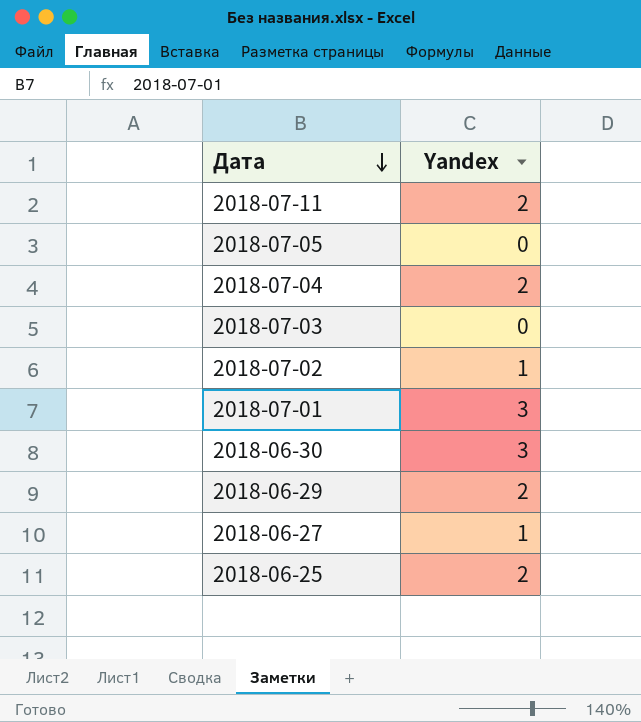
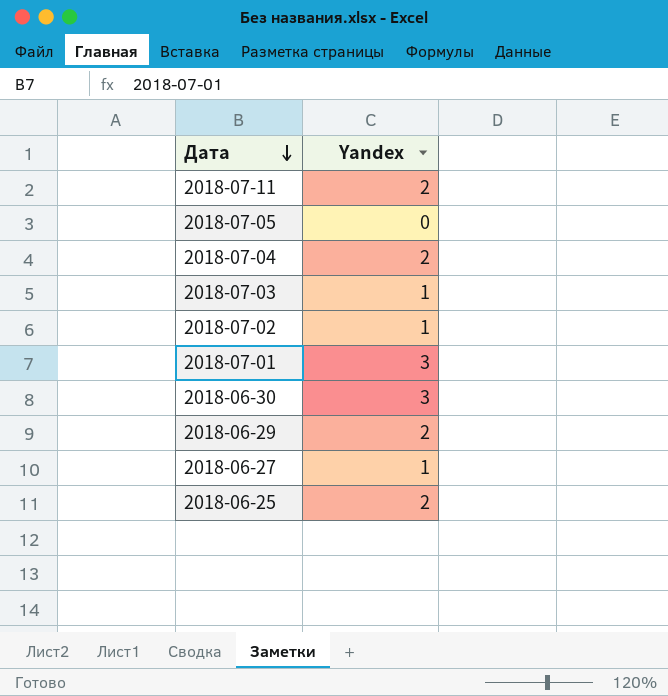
2018-07-03 | Yandex: 0 -> 1

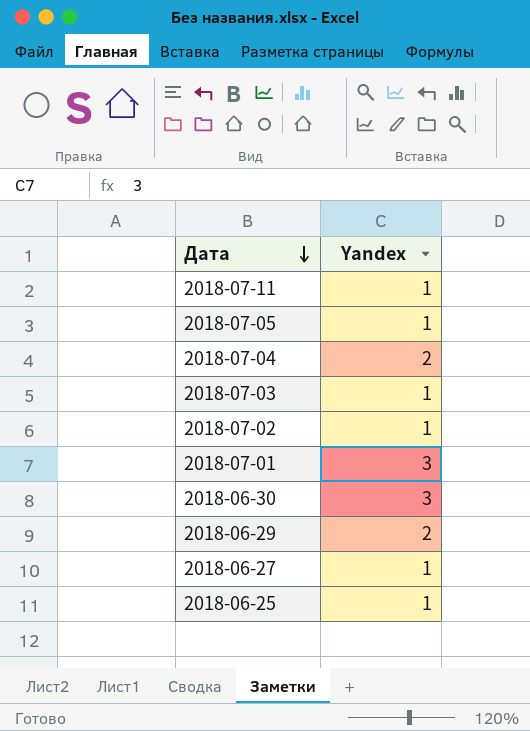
2018-07-11 | Yandex: 2 -> 1
2018-07-05 | Yandex: 0 -> 1
2018-06-25 | Yandex: 2 -> 1

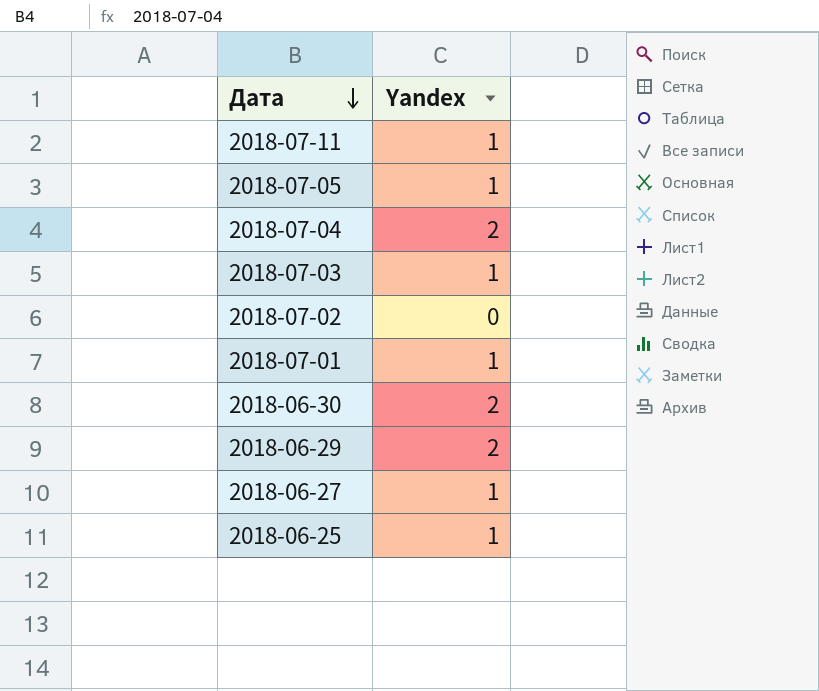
2018-07-02 | Yandex: 1 -> 0
2018-07-01 | Yandex: 3 -> 1
2018-06-30 | Yandex: 3 -> 2

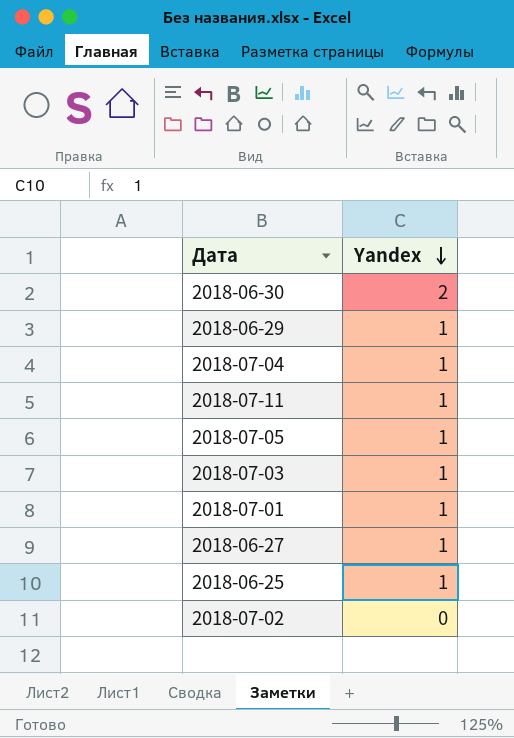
row order: Дата descending -> Yandex descending
2018-06-29 | Yandex: 2 -> 1
2018-07-04 | Yandex: 2 -> 1

